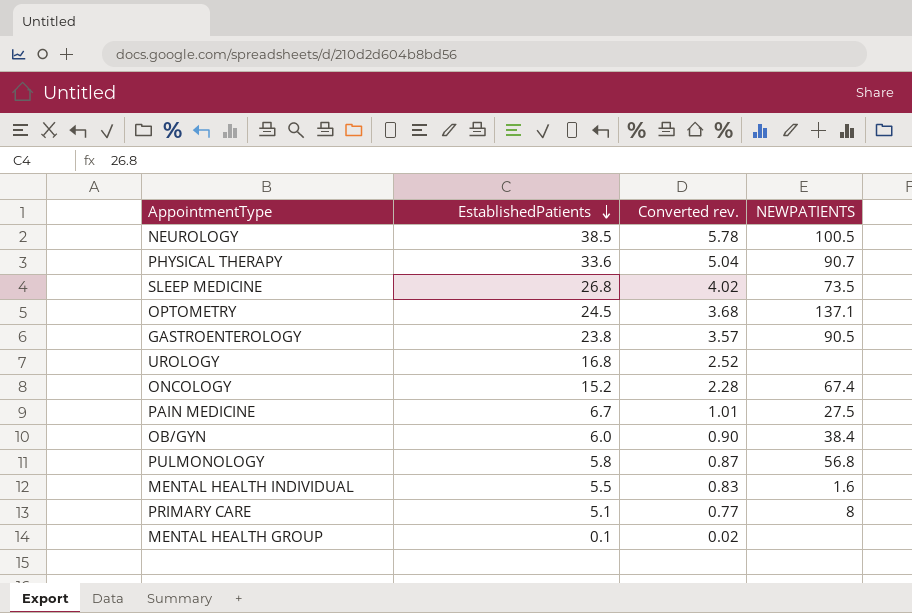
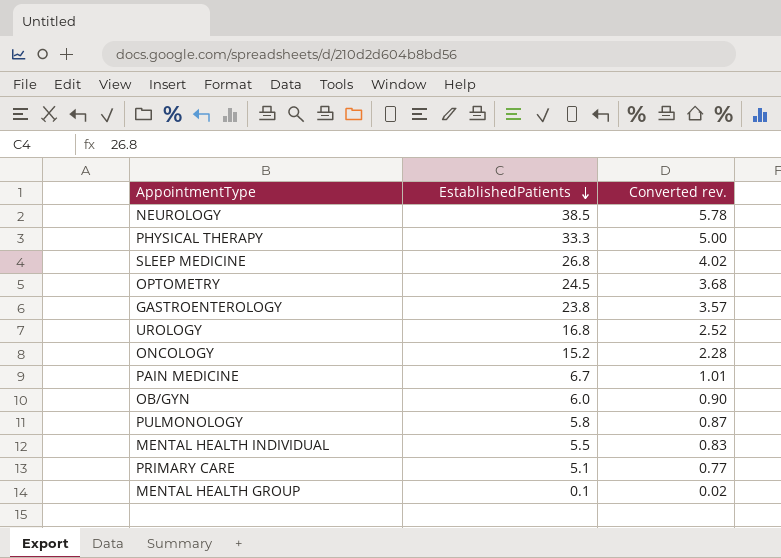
column NEWPATIENTS | position: 4 -> none
PHYSICAL THERAPY | EstablishedPatients: 33.6 -> 33.3
PHYSICAL THERAPY | Converted rev.: 5.04 -> 5.00

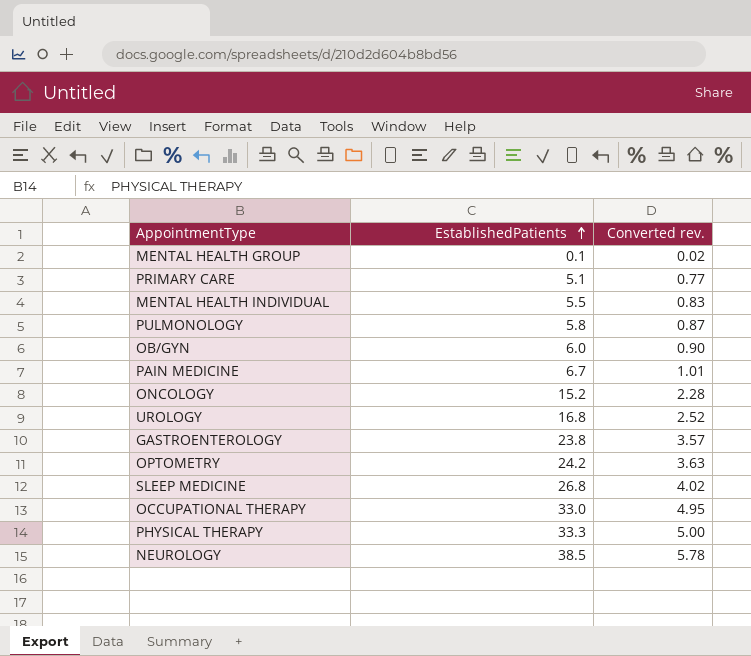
row order: EstablishedPatients descending -> EstablishedPatients ascending
OPTOMETRY | EstablishedPatients: 24.5 -> 24.2
OPTOMETRY | Converted rev.: 3.68 -> 3.63
row OCCUPATIONAL THERAPY: none -> 33.0 | 4.95

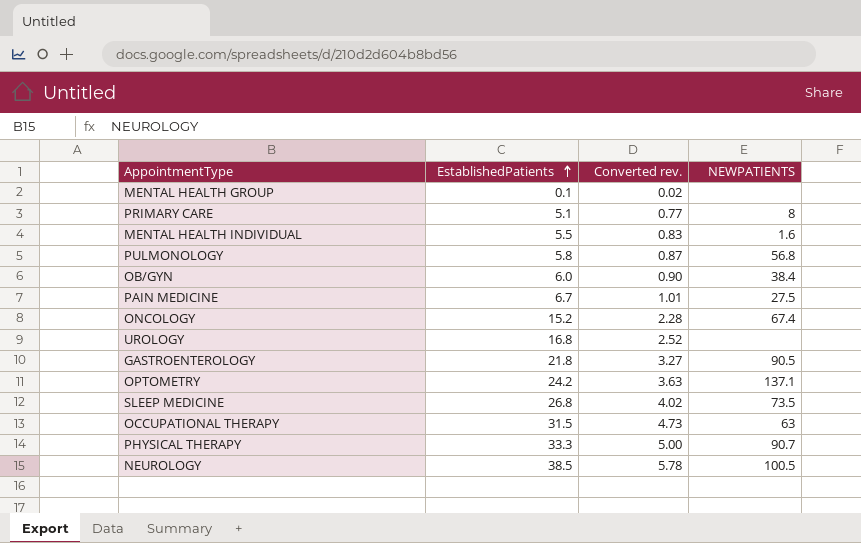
column NEWPATIENTS | position: none -> 4
GASTROENTEROLOGY | EstablishedPatients: 23.8 -> 21.8
GASTROENTEROLOGY | Converted rev.: 3.57 -> 3.27
OCCUPATIONAL THERAPY | EstablishedPatients: 33.0 -> 31.5
OCCUPATIONAL THERAPY | Converted rev.: 4.95 -> 4.73

